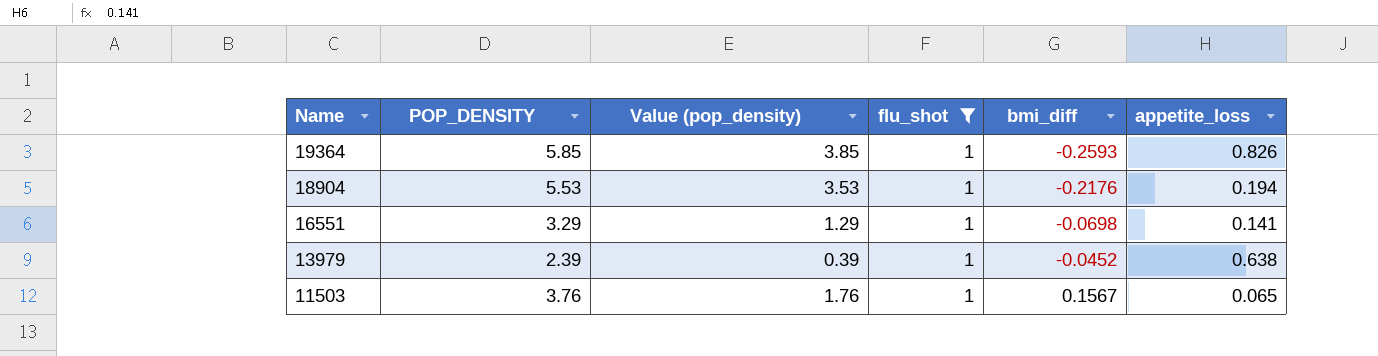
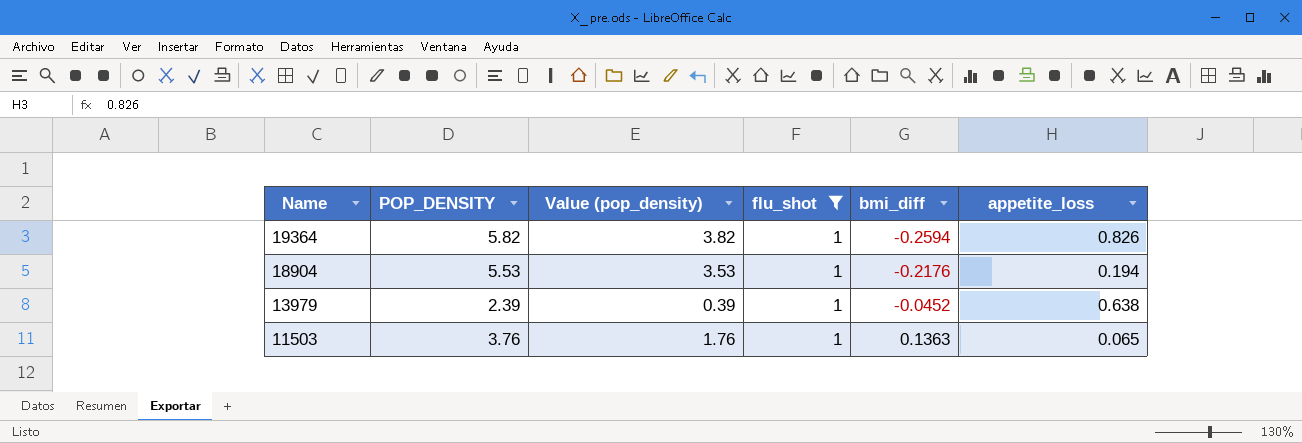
row 16551: 3.29 | 1.29 | 1 | -0.0698 | 0.141 -> none
19364 | POP_DENSITY: 5.85 -> 5.82
19364 | Value (pop_density): 3.85 -> 3.82
19364 | bmi_diff: -0.2593 -> -0.2594
11503 | bmi_diff: 0.1567 -> 0.1363

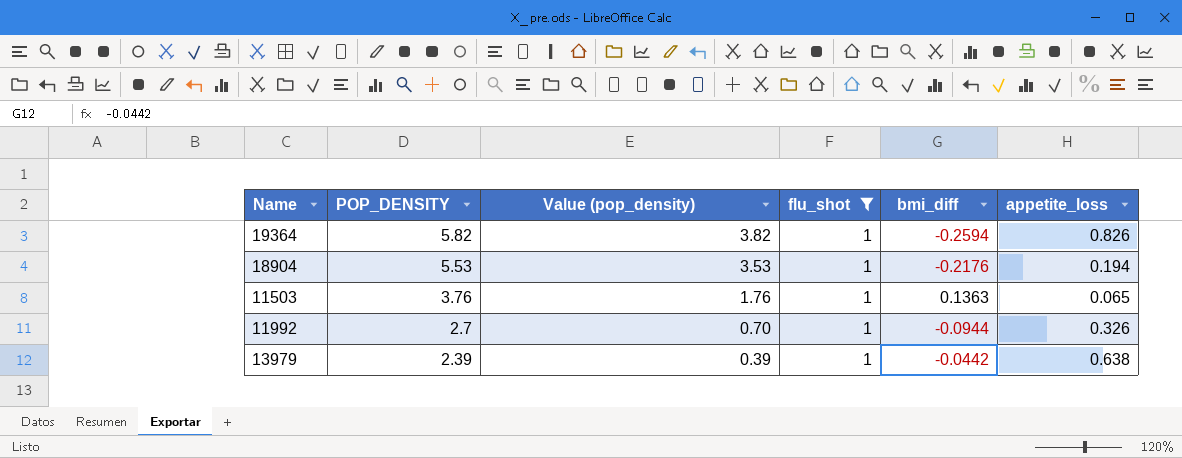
row order: Name descending -> POP_DENSITY descending
row 11992: none -> 2.7 | 0.70 | 1 | -0.0944 | 0.326
13979 | bmi_diff: -0.0452 -> -0.0442

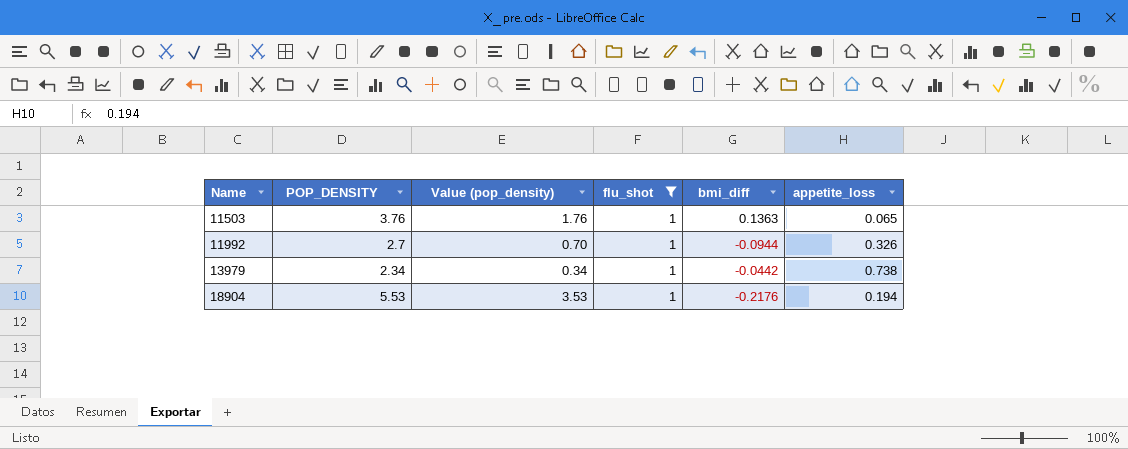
row order: POP_DENSITY descending -> Name ascending
row 19364: 5.82 | 3.82 | 1 | -0.2594 | 0.826 -> none
13979 | POP_DENSITY: 2.39 -> 2.34
13979 | Value (pop_density): 0.39 -> 0.34
13979 | appetite_loss: 0.638 -> 0.738

